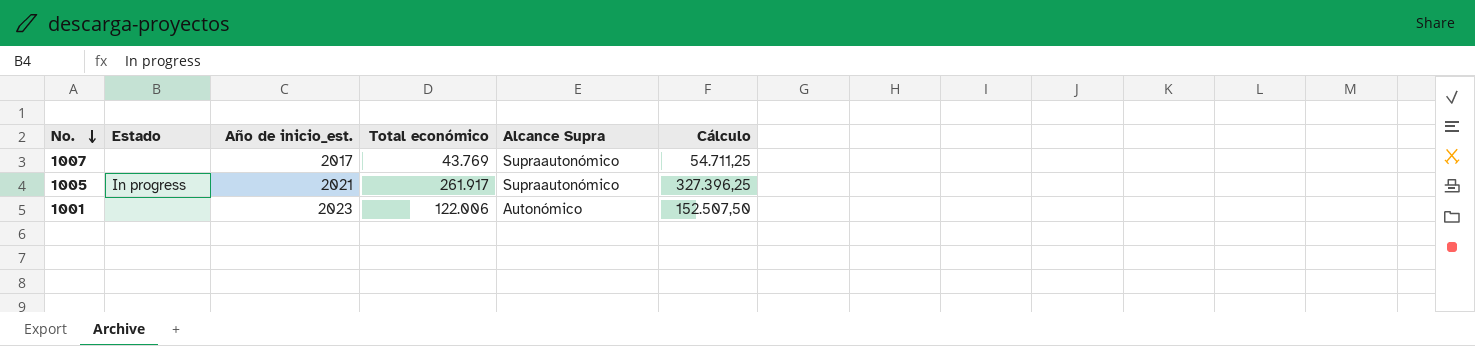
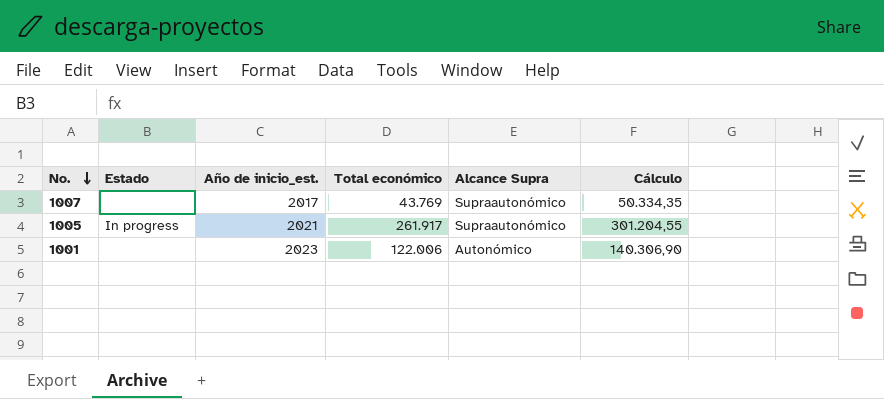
column Cálculo | formula: [Total económico] * 1,25 -> [Total económico] * 1,15

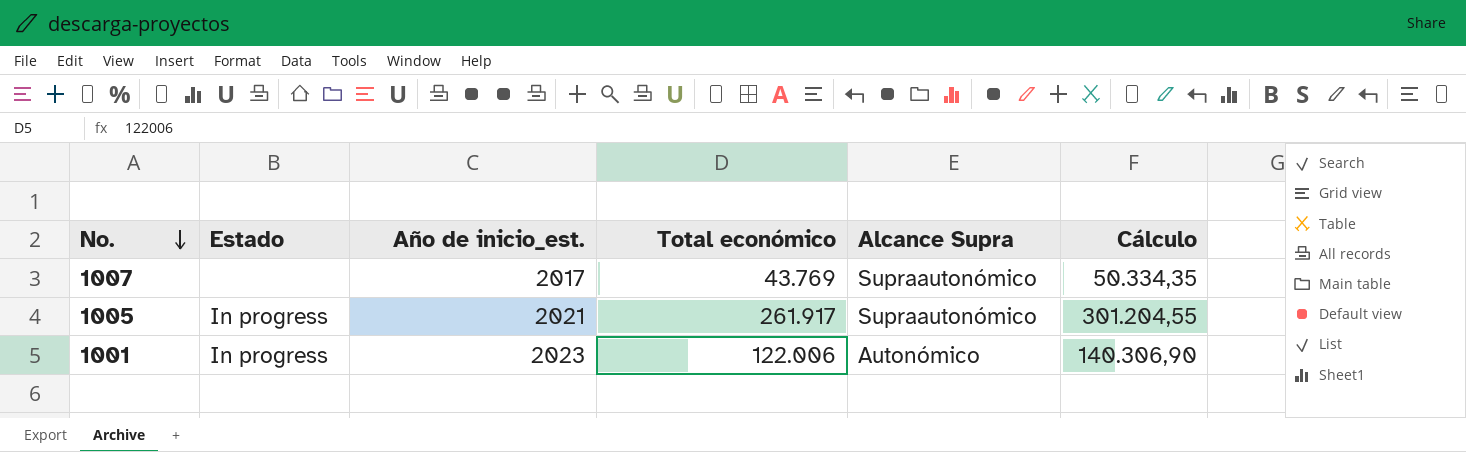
1001 | Estado: none -> In progress

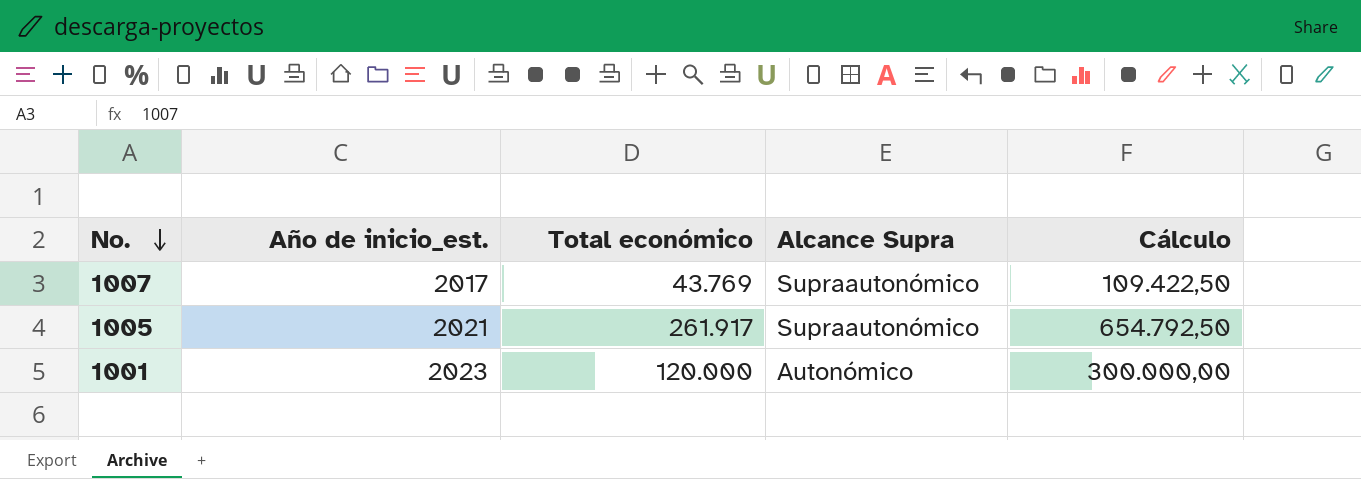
column Estado | position: 2 -> none
column Cálculo | formula: [Total económico] * 1,15 -> [Total económico] * 2,5
1001 | Total económico: 122.006 -> 120.000

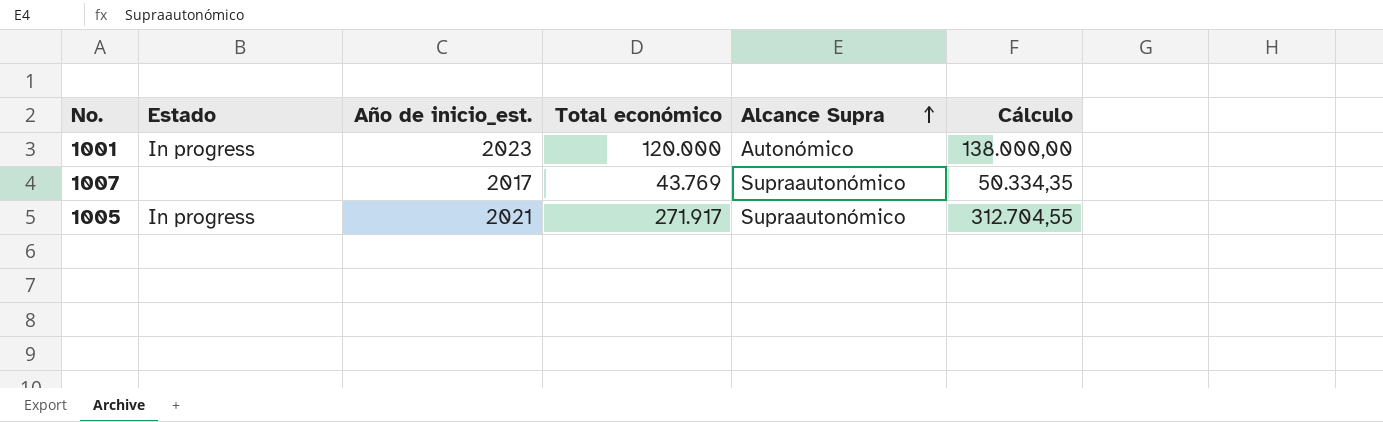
row order: No. descending -> Alcance Supra ascending
column Estado | position: none -> 2
column Cálculo | formula: [Total económico] * 2,5 -> [Total económico] * 1,15
1005 | Total económico: 261.917 -> 271.917

